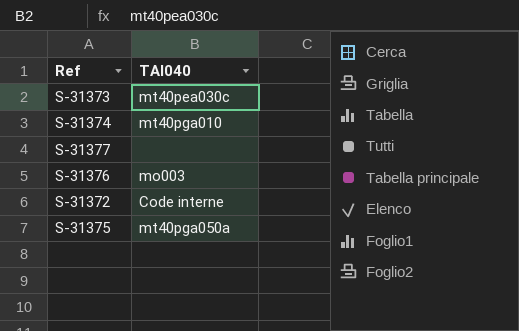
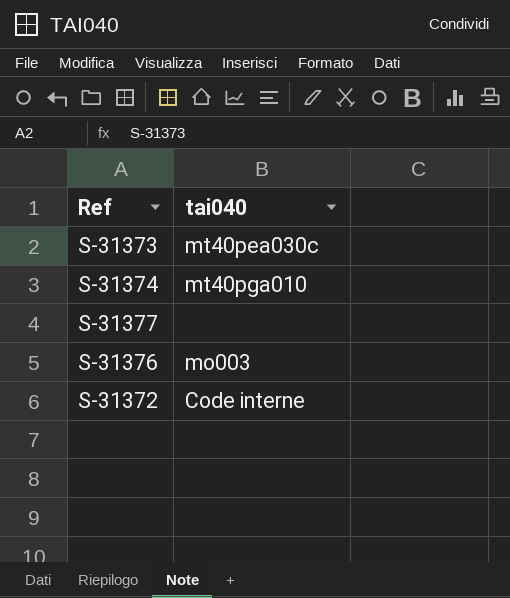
column name: TAI040 -> tai040
row S-31375: mt40pga050a -> none

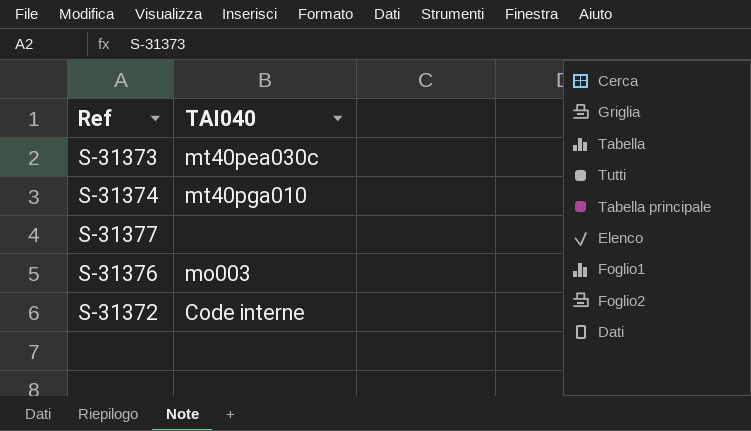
column name: tai040 -> TAI040

